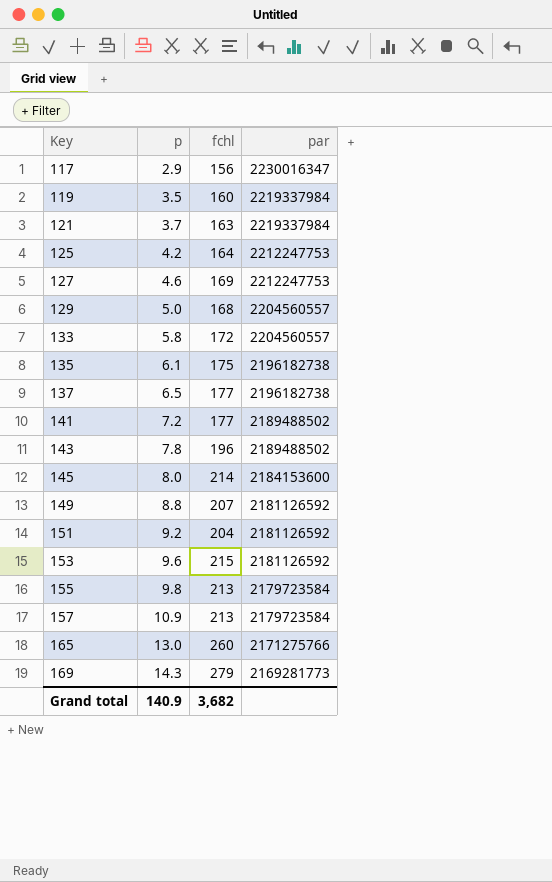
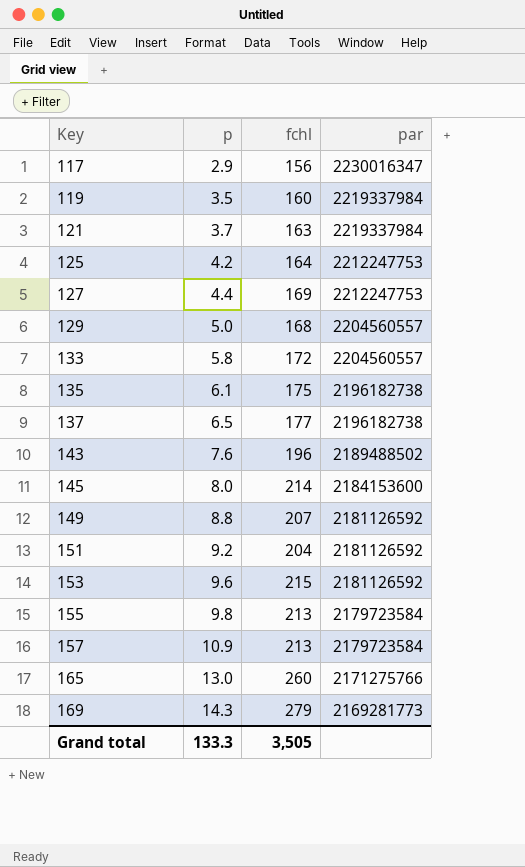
row 141: 7.2 | 177 | 2189488502 -> none
127 | p: 4.6 -> 4.4
143 | p: 7.8 -> 7.6
Grand total | p: 140.9 -> 133.3
Grand total | fchl: 3,682 -> 3,505

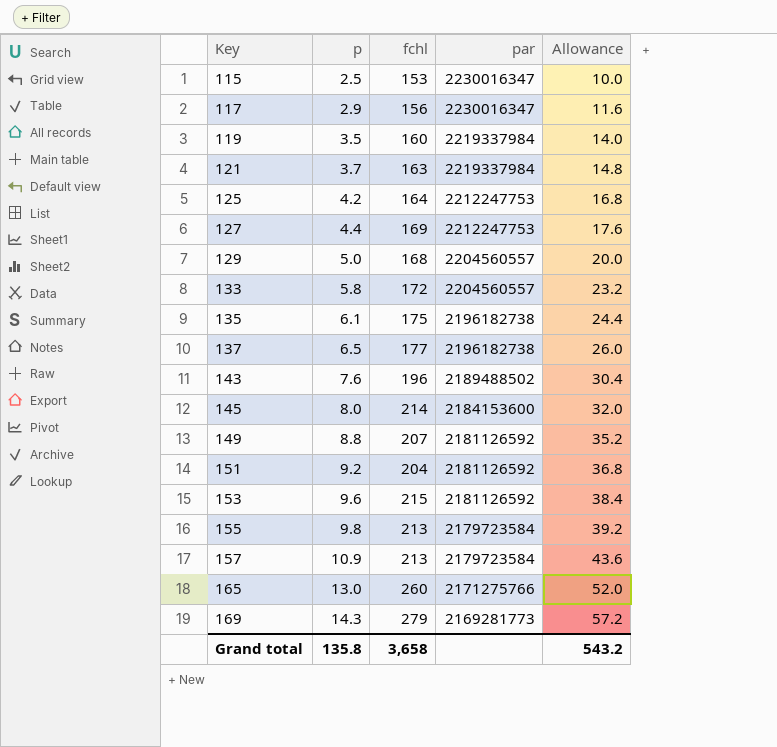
column Allowance | formula: none -> [p] * 4
row 115: none -> 2.5 | 153 | 2230016347 | 10.0
Grand total | p: 133.3 -> 135.8
Grand total | fchl: 3,505 -> 3,658

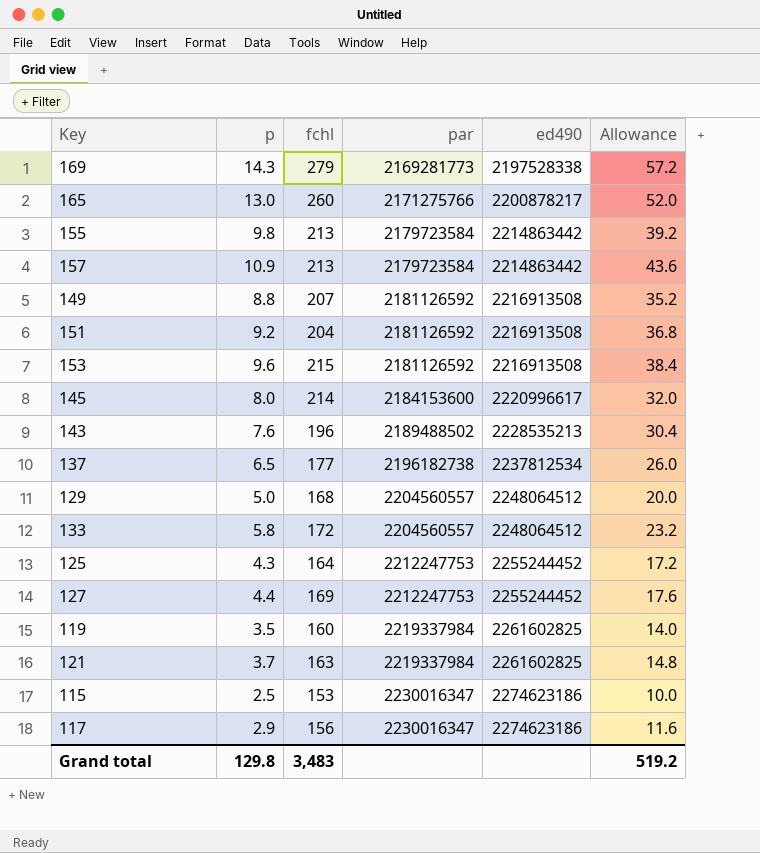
row order: Key ascending -> par ascending
column ed490 | position: none -> 5
row 135: 6.1 | 175 | 2196182738 | 24.4 -> none
125 | p: 4.2 -> 4.3
125 | Allowance: 16.8 -> 17.2
Grand total | p: 135.8 -> 129.8
Grand total | fchl: 3,658 -> 3,483
Grand total | Allowance: 543.2 -> 519.2

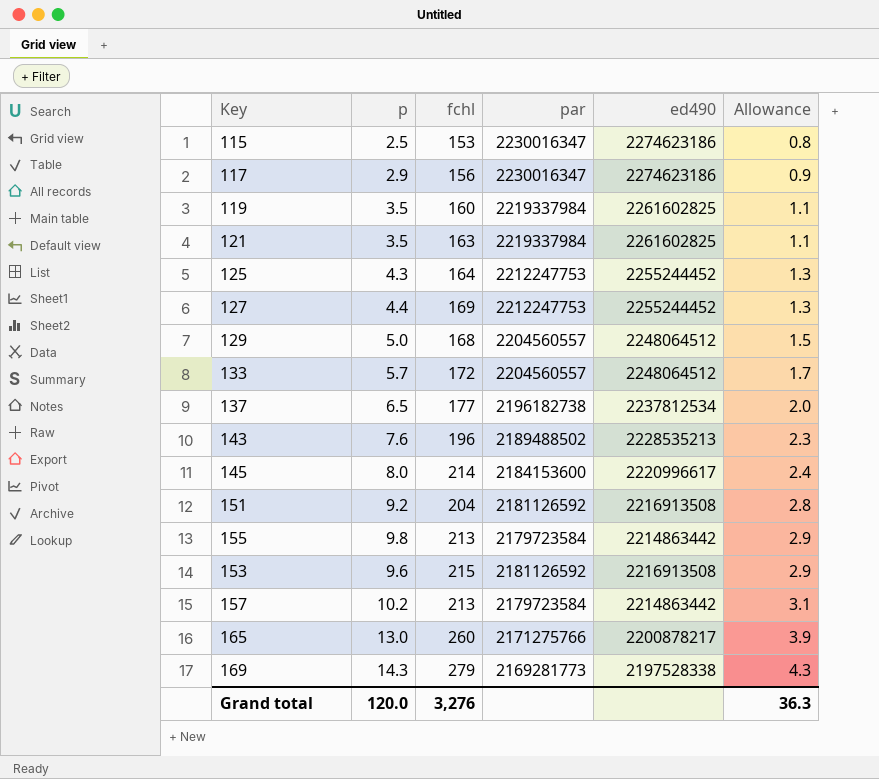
row order: par ascending -> Allowance ascending
column Allowance | formula: [p] * 4 -> [p] * 0.3
row 149: 8.8 | 207 | 2181126592 | 2216913508 | 35.2 -> none
121 | p: 3.7 -> 3.5
133 | p: 5.8 -> 5.7
157 | p: 10.9 -> 10.2
Grand total | p: 129.8 -> 120.0
Grand total | fchl: 3,483 -> 3,276
Grand total | Allowance: 519.2 -> 36.3

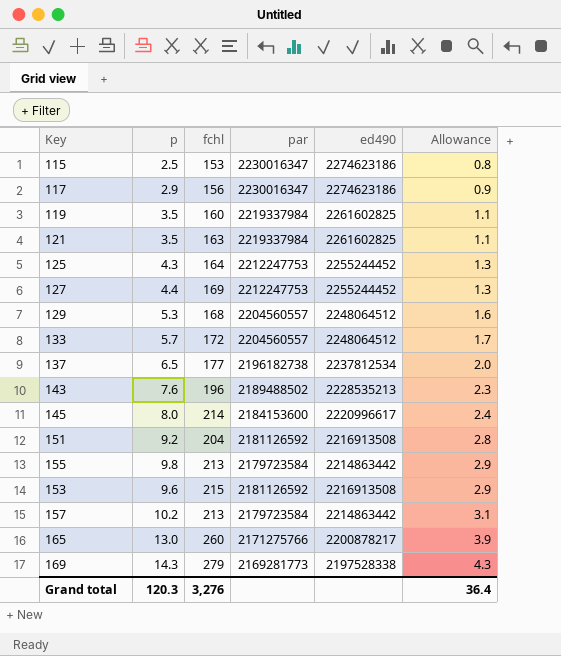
129 | p: 5.0 -> 5.3
129 | Allowance: 1.5 -> 1.6
Grand total | p: 120.0 -> 120.3
Grand total | Allowance: 36.3 -> 36.4

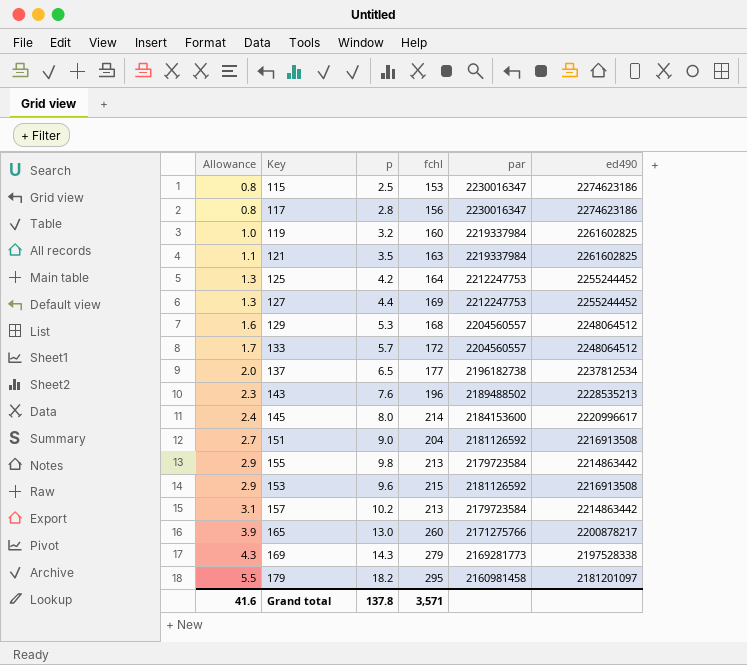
column Allowance | position: 6 -> 1
117 | Allowance: 0.9 -> 0.8
117 | p: 2.9 -> 2.8
119 | Allowance: 1.1 -> 1.0
119 | p: 3.5 -> 3.2
125 | p: 4.3 -> 4.2
151 | Allowance: 2.8 -> 2.7
151 | p: 9.2 -> 9.0
row 179: none -> 5.5 | 18.2 | 295 | 2160981458 | 2181201097
Grand total | Allowance: 36.4 -> 41.6
Grand total | p: 120.3 -> 137.8
Grand total | fchl: 3,276 -> 3,571

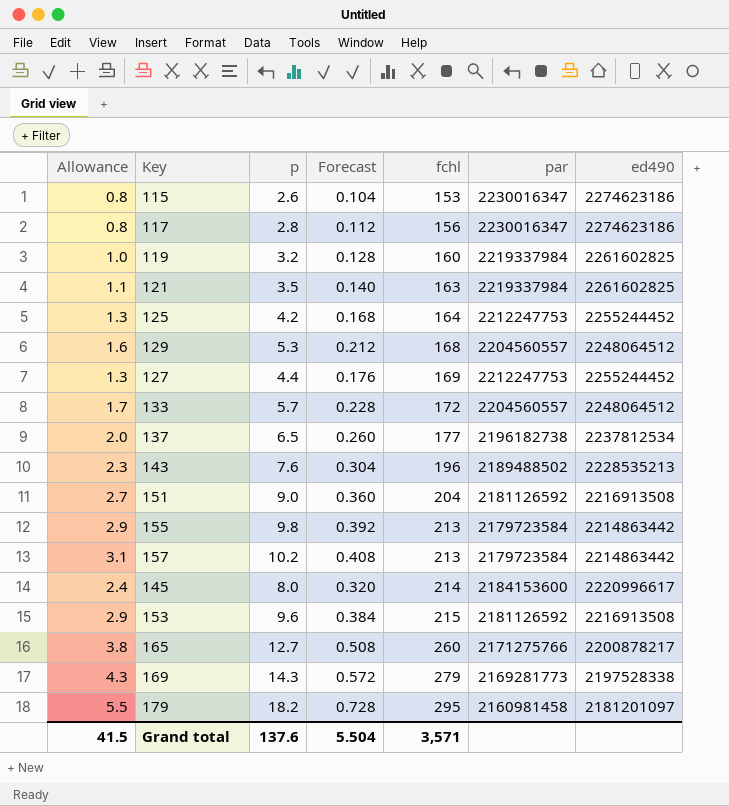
row order: Allowance ascending -> fchl ascending
column Forecast | formula: none -> [p] * 0.04
115 | p: 2.5 -> 2.6
165 | Allowance: 3.9 -> 3.8
165 | p: 13.0 -> 12.7
Grand total | Allowance: 41.6 -> 41.5
Grand total | p: 137.8 -> 137.6

